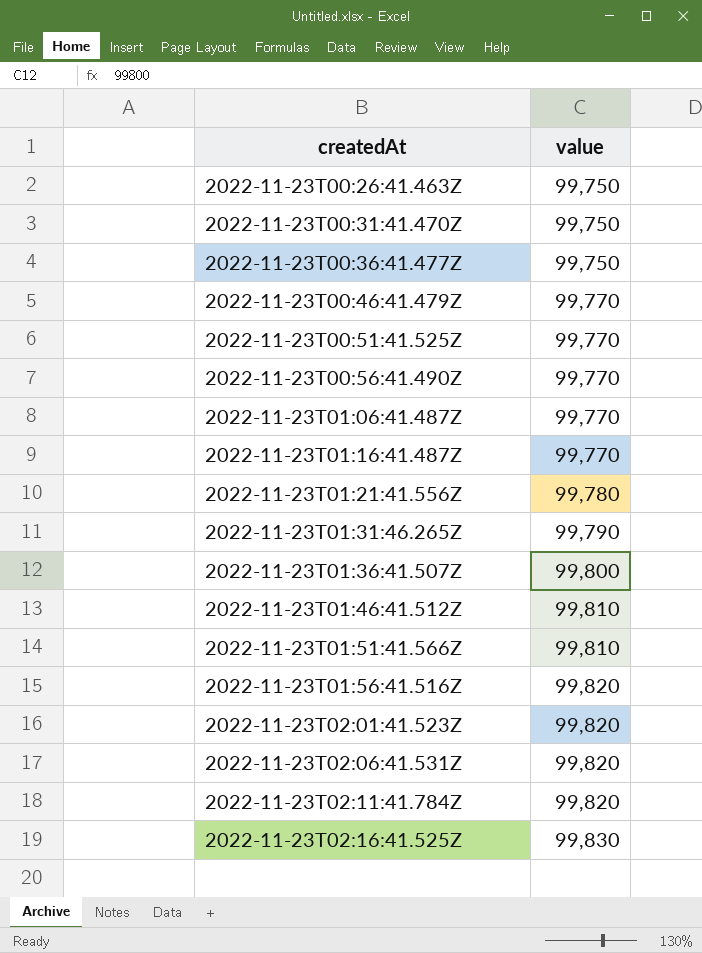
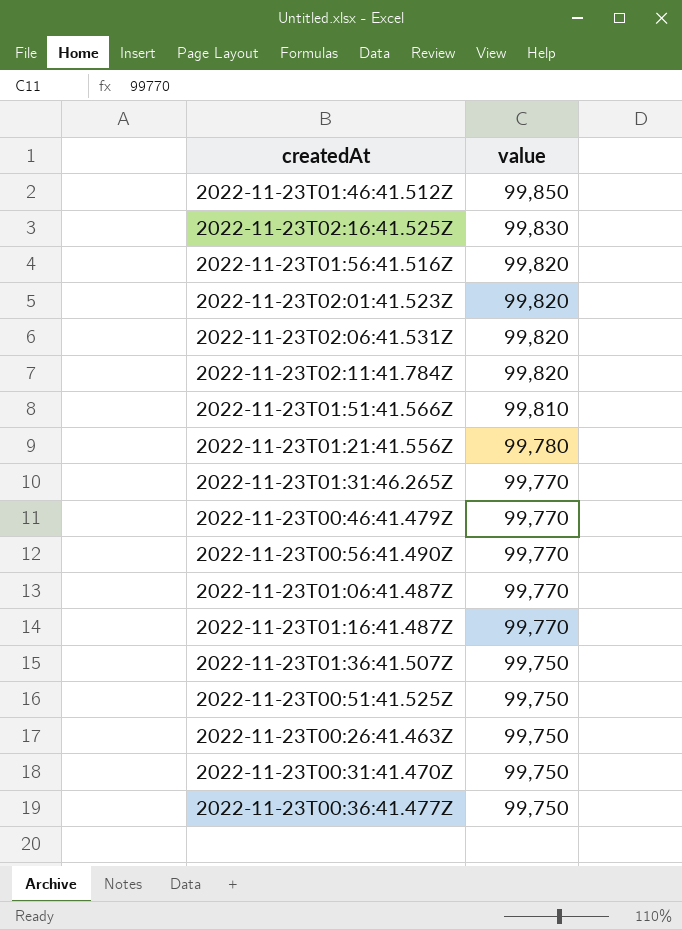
row order: createdAt ascending -> value descending
2022-11-23T01:46:41.512Z | value: 99,810 -> 99,850
2022-11-23T01:31:46.265Z | value: 99,790 -> 99,770
2022-11-23T01:36:41.507Z | value: 99,800 -> 99,750
2022-11-23T00:51:41.525Z | value: 99,770 -> 99,750

